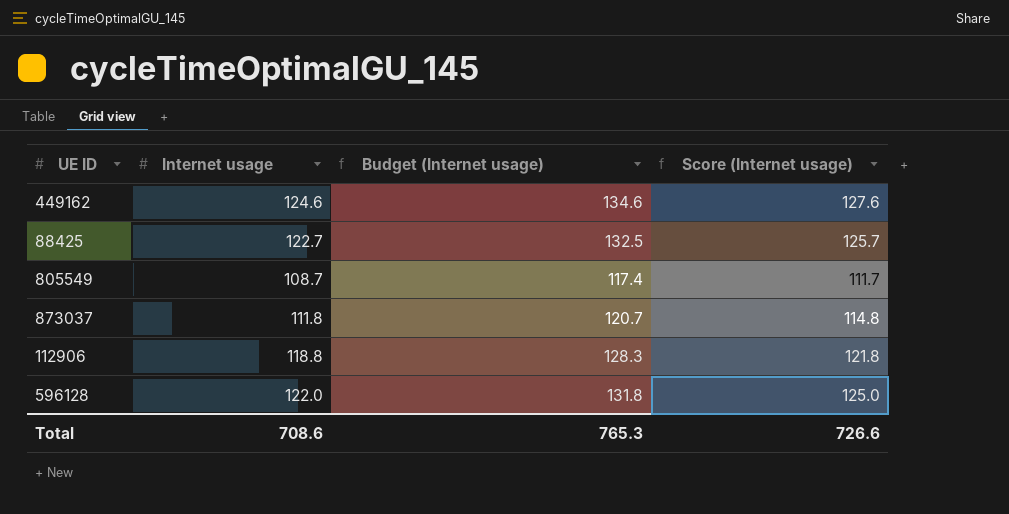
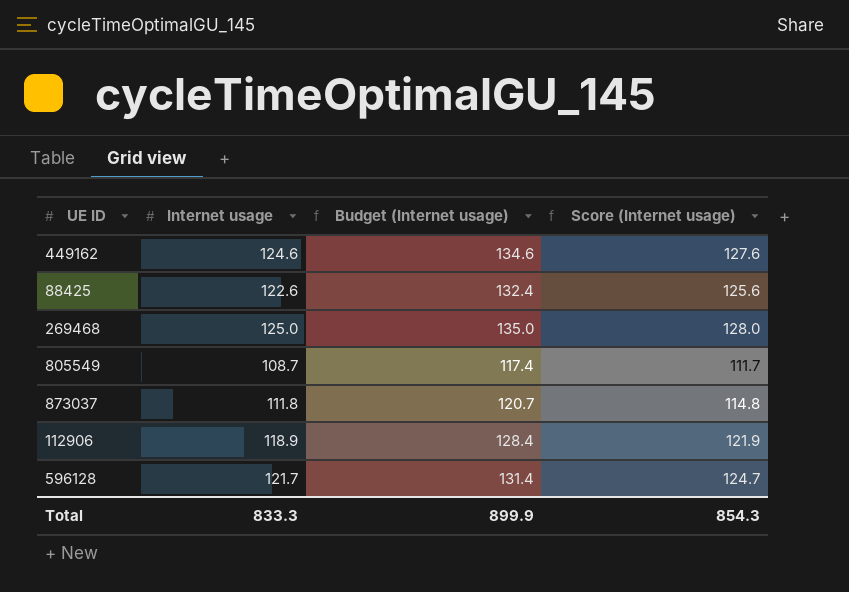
88425 | Internet usage: 122.7 -> 122.6
88425 | Budget (Internet usage): 132.5 -> 132.4
88425 | Score (Internet usage): 125.7 -> 125.6
row 269468: none -> 125.0 | 135.0 | 128.0
112906 | Internet usage: 118.8 -> 118.9
112906 | Budget (Internet usage): 128.3 -> 128.4
112906 | Score (Internet usage): 121.8 -> 121.9
596128 | Internet usage: 122.0 -> 121.7
596128 | Budget (Internet usage): 131.8 -> 131.4
596128 | Score (Internet usage): 125.0 -> 124.7
Total | Internet usage: 708.6 -> 833.3
Total | Budget (Internet usage): 765.3 -> 899.9
Total | Score (Internet usage): 726.6 -> 854.3

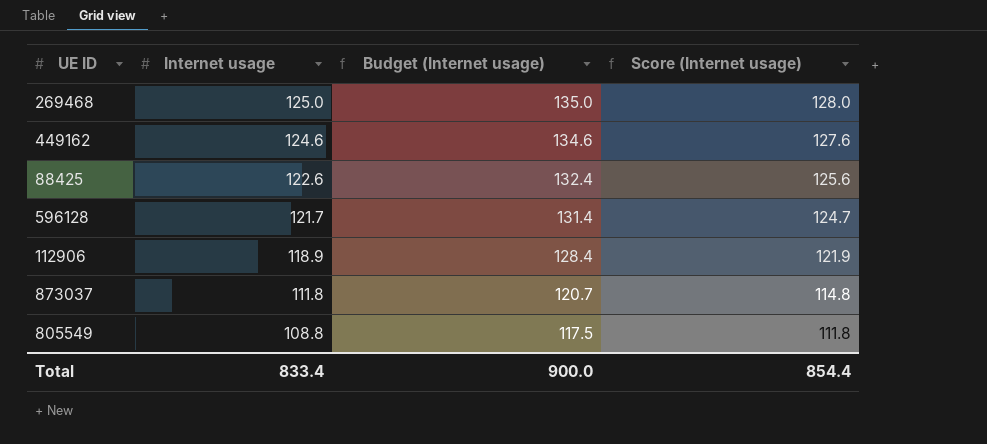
row order: none -> Internet usage descending
805549 | Internet usage: 108.7 -> 108.8
805549 | Budget (Internet usage): 117.4 -> 117.5
805549 | Score (Internet usage): 111.7 -> 111.8
Total | Internet usage: 833.3 -> 833.4
Total | Budget (Internet usage): 899.9 -> 900.0
Total | Score (Internet usage): 854.3 -> 854.4

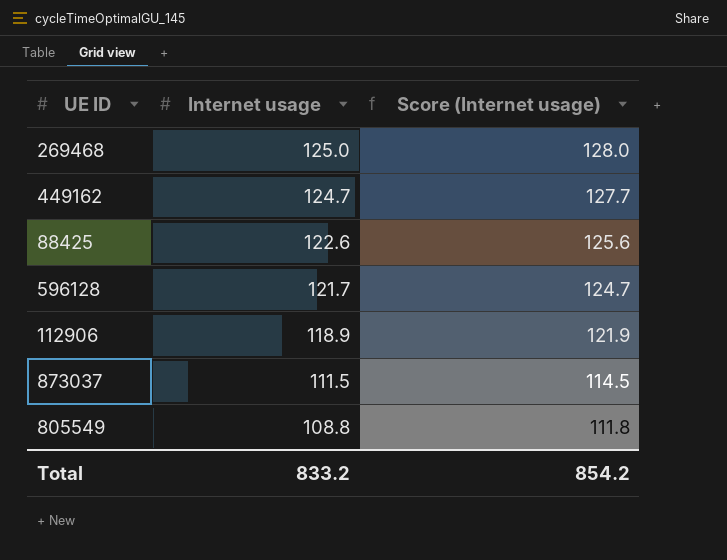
column Budget (Internet usage) | formula: [Internet usage] * 1.08 -> none
449162 | Internet usage: 124.6 -> 124.7
449162 | Score (Internet usage): 127.6 -> 127.7
873037 | Internet usage: 111.8 -> 111.5
873037 | Score (Internet usage): 114.8 -> 114.5
Total | Internet usage: 833.4 -> 833.2
Total | Score (Internet usage): 854.4 -> 854.2

